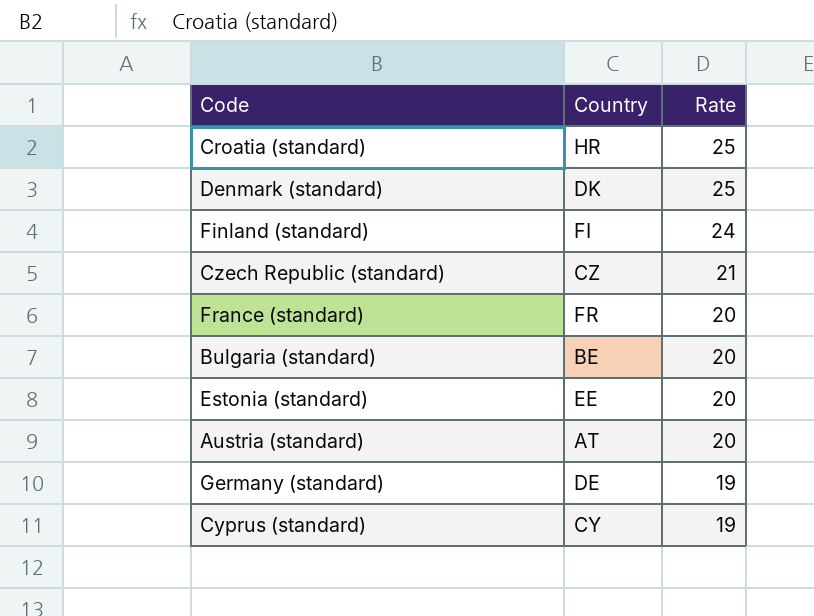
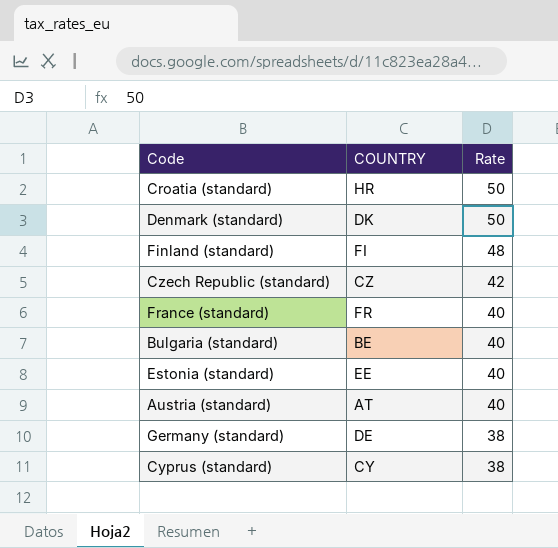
column name: Country -> COUNTRY
Croatia (standard) | Rate: 25 -> 50
Denmark (standard) | Rate: 25 -> 50
Finland (standard) | Rate: 24 -> 48
Czech Republic (standard) | Rate: 21 -> 42
France (standard) | Rate: 20 -> 40
Bulgaria (standard) | Rate: 20 -> 40
Estonia (standard) | Rate: 20 -> 40
Austria (standard) | Rate: 20 -> 40
Germany (standard) | Rate: 19 -> 38
Cyprus (standard) | Rate: 19 -> 38

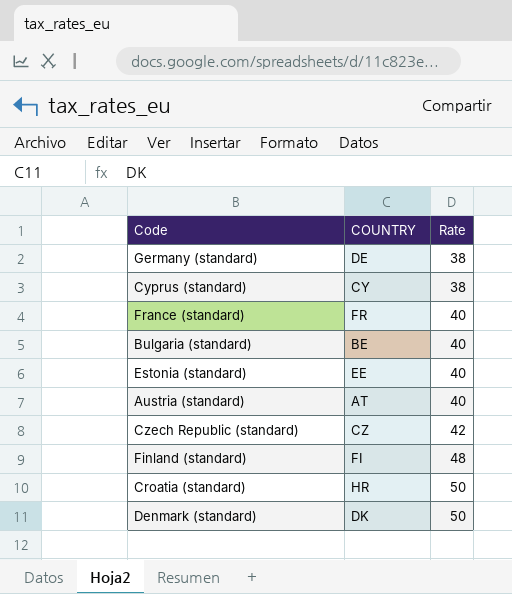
row order: Rate descending -> Rate ascending

